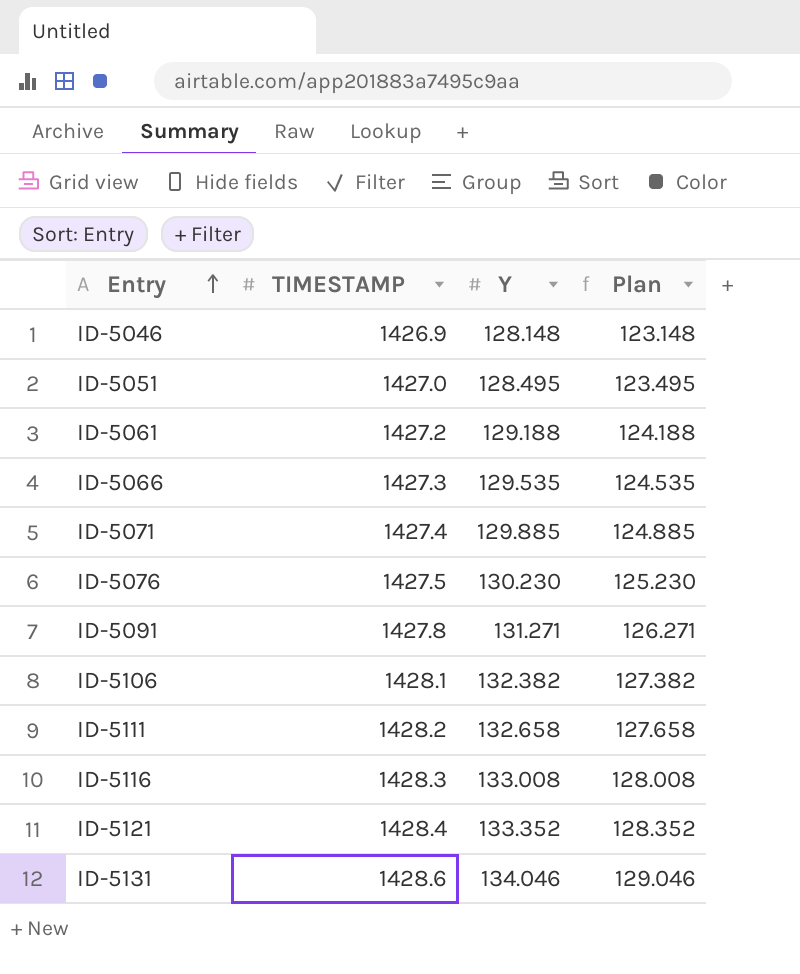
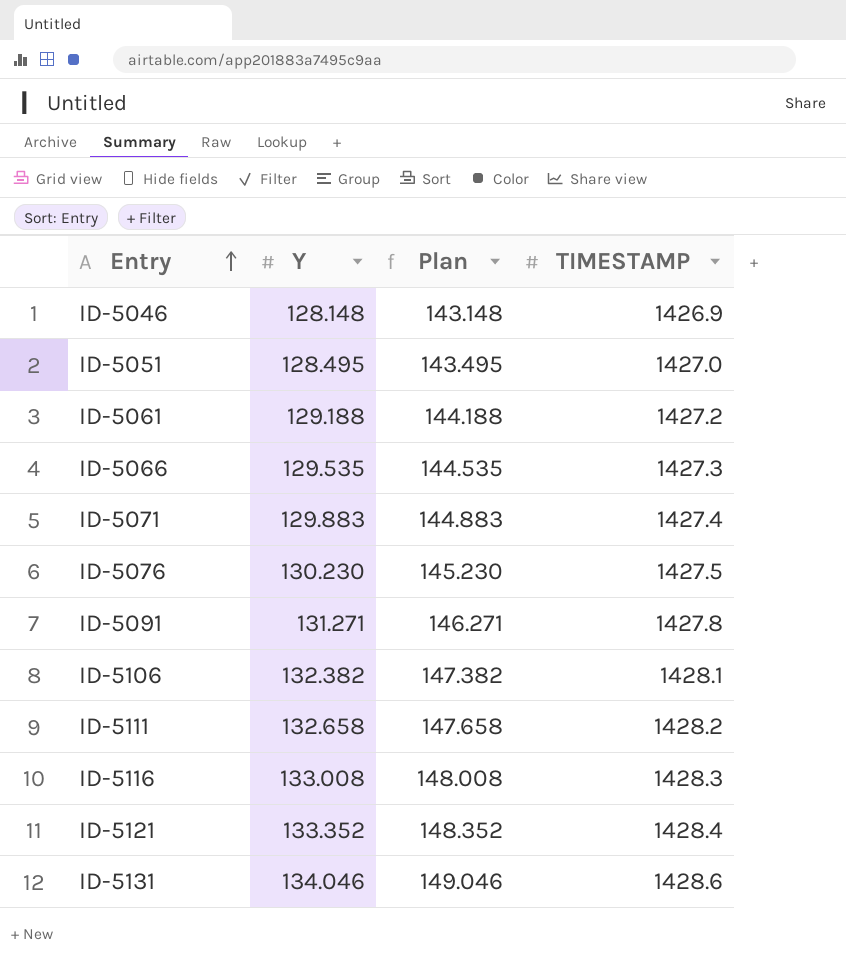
column Plan | formula: [Y] - 5 -> [Y] + 15
column TIMESTAMP | position: 2 -> 4
ID-5071 | Y: 129.885 -> 129.883

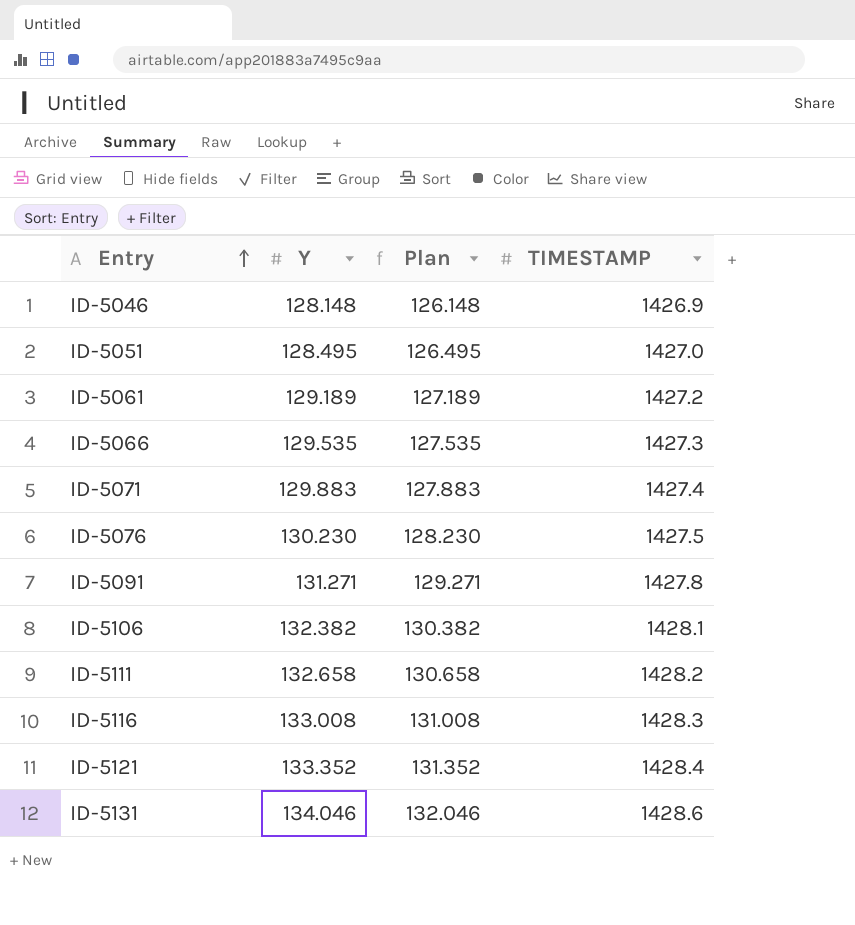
column Plan | formula: [Y] + 15 -> [Y] - 2
ID-5061 | Y: 129.188 -> 129.189

